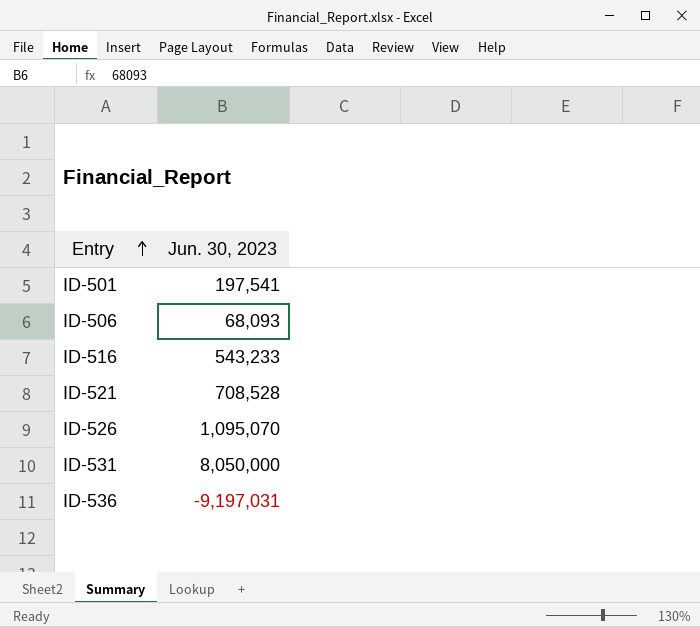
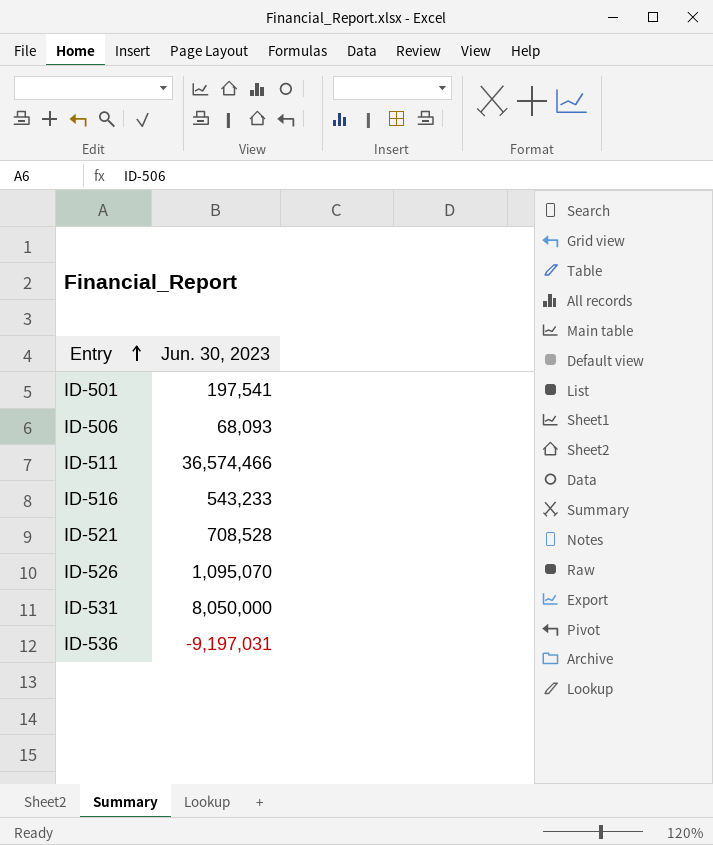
row ID-511: none -> 36,574,466

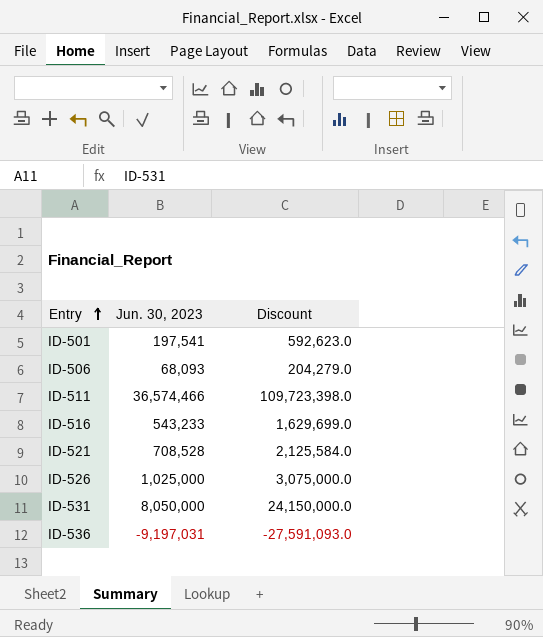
column Discount | formula: none -> [Jun. 30, 2023] * 3
ID-526 | Jun. 30, 2023: 1,095,070 -> 1,025,000

